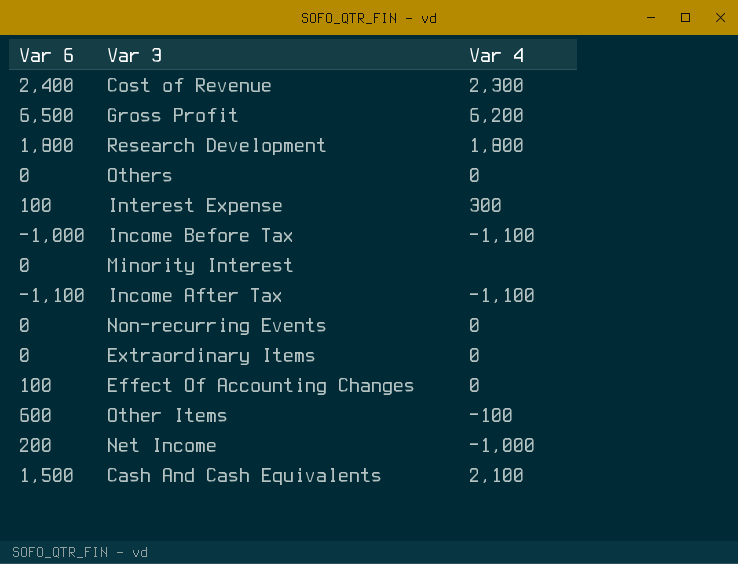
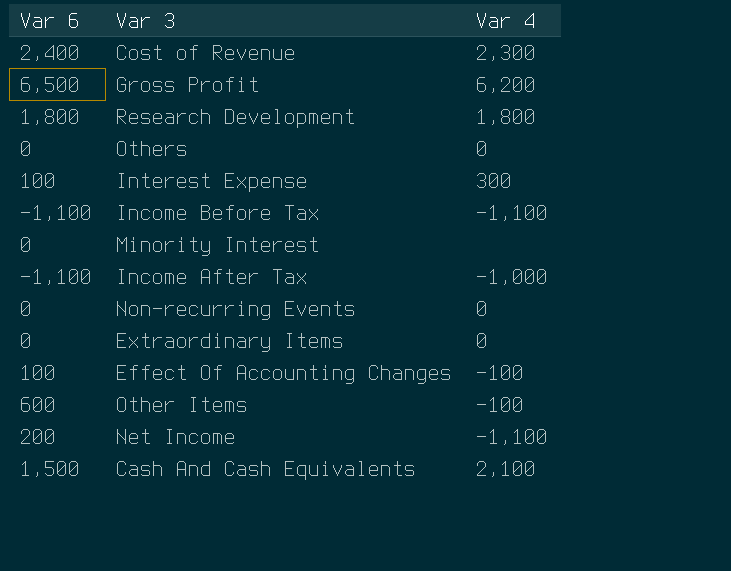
Income Before Tax | Var 6: -1,000 -> -1,100
Income After Tax | Var 4: -1,100 -> -1,000
Effect Of Accounting Changes | Var 4: 0 -> -100
Net Income | Var 4: -1,000 -> -1,100

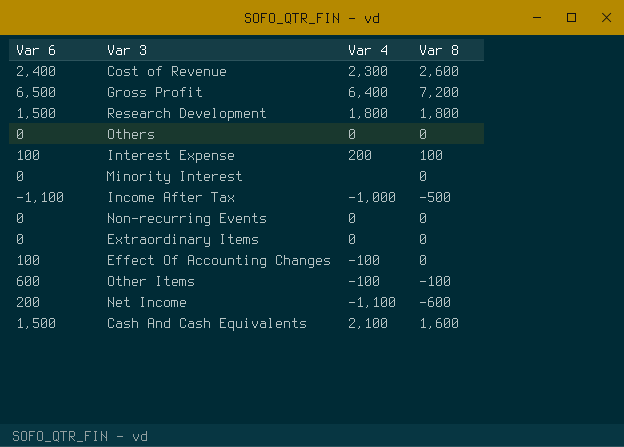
column Var 8 | position: none -> 4
row Income Before Tax: -1,100 | -1,100 -> none
Gross Profit | Var 4: 6,200 -> 6,400
Research Development | Var 6: 1,800 -> 1,500
Interest Expense | Var 4: 300 -> 200

